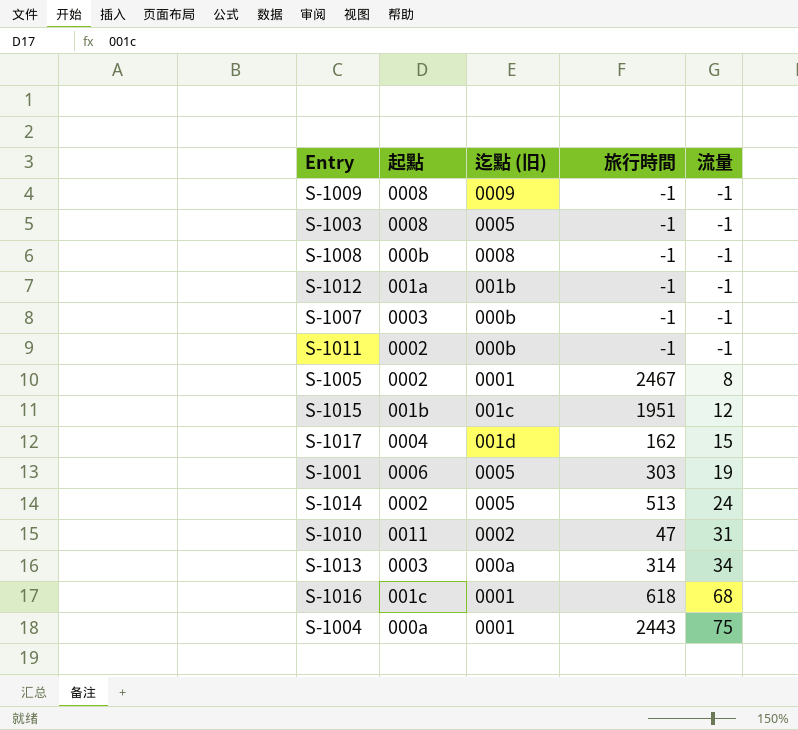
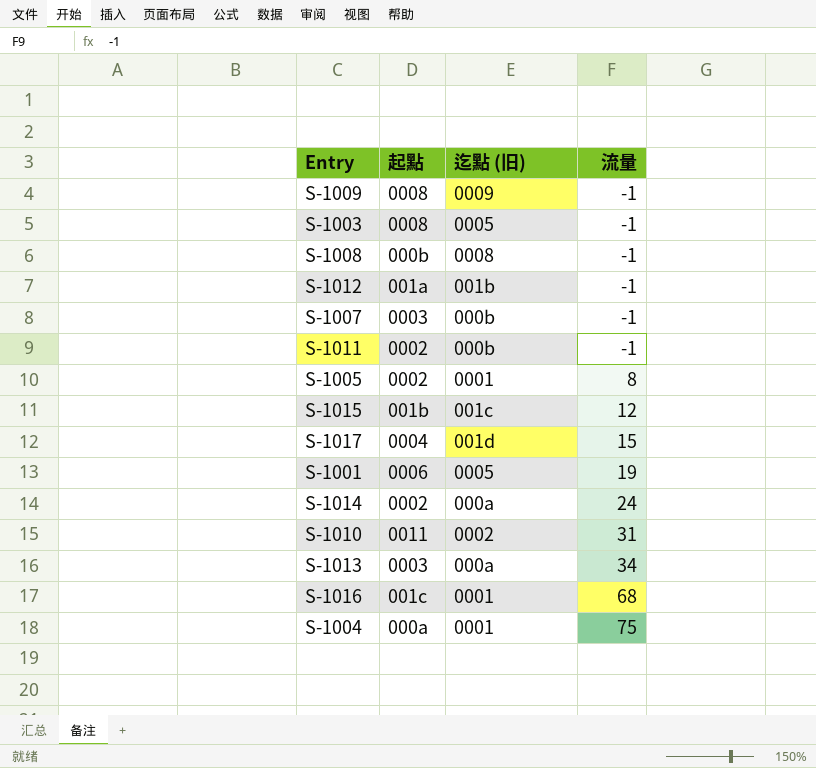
column 旅行時間 | position: 4 -> none
S-1014 | 迄點 (旧): 0005 -> 000a

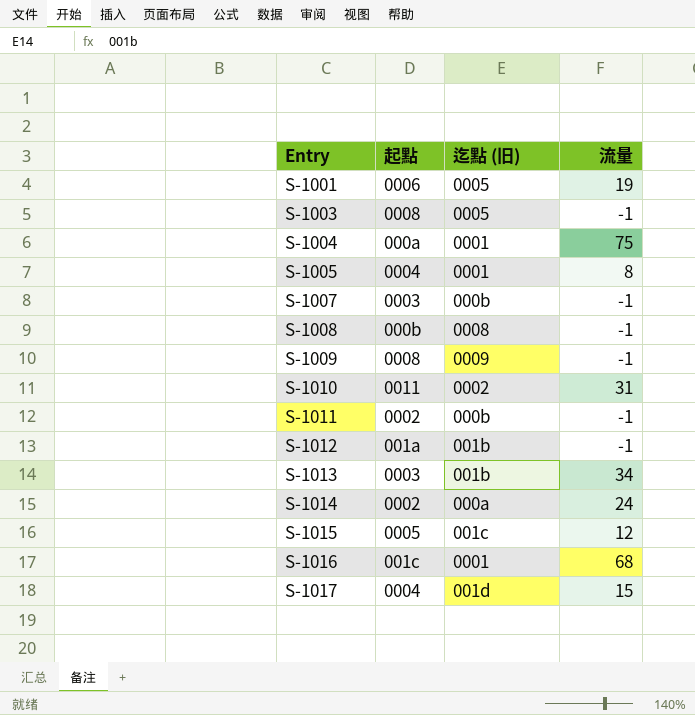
row order: 流量 ascending -> Entry ascending
S-1005 | 起點: 0002 -> 0004
S-1013 | 迄點 (旧): 000a -> 001b
S-1015 | 起點: 001b -> 0005

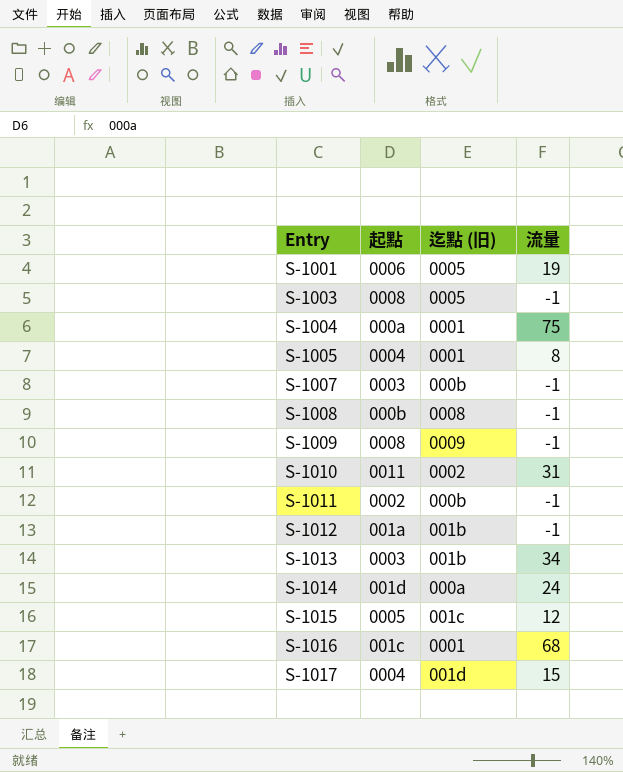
S-1014 | 起點: 0002 -> 001d

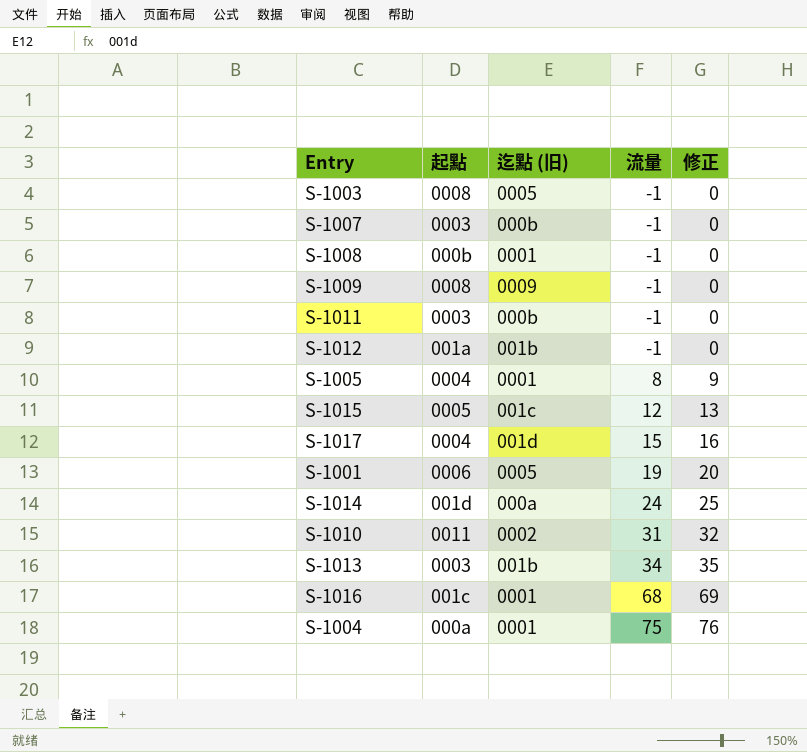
row order: Entry ascending -> 流量 ascending
column 修正 | formula: none -> [流量] + 1
S-1008 | 迄點 (旧): 0008 -> 0001
S-1011 | 起點: 0002 -> 0003

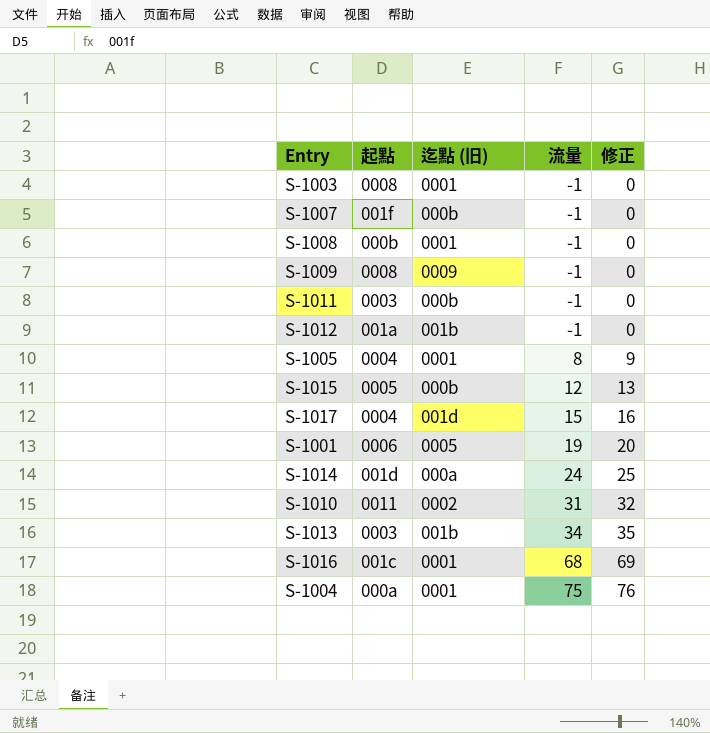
S-1003 | 迄點 (旧): 0005 -> 0001
S-1007 | 起點: 0003 -> 001f
S-1015 | 迄點 (旧): 001c -> 000b

